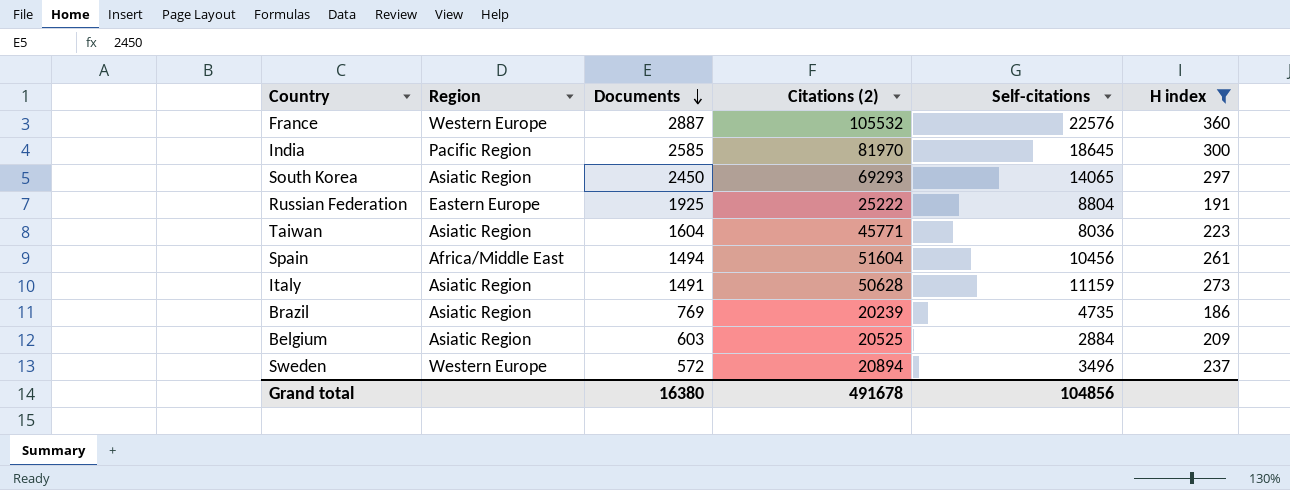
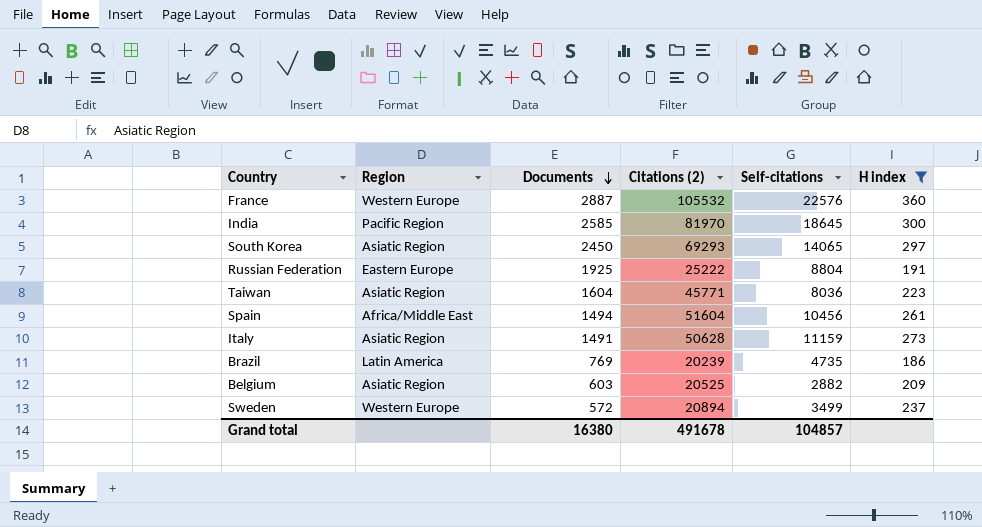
Brazil | Region: Asiatic Region -> Latin America
Belgium | Self-citations: 2884 -> 2882
Sweden | Self-citations: 3496 -> 3499
Grand total | Self-citations: 104856 -> 104857

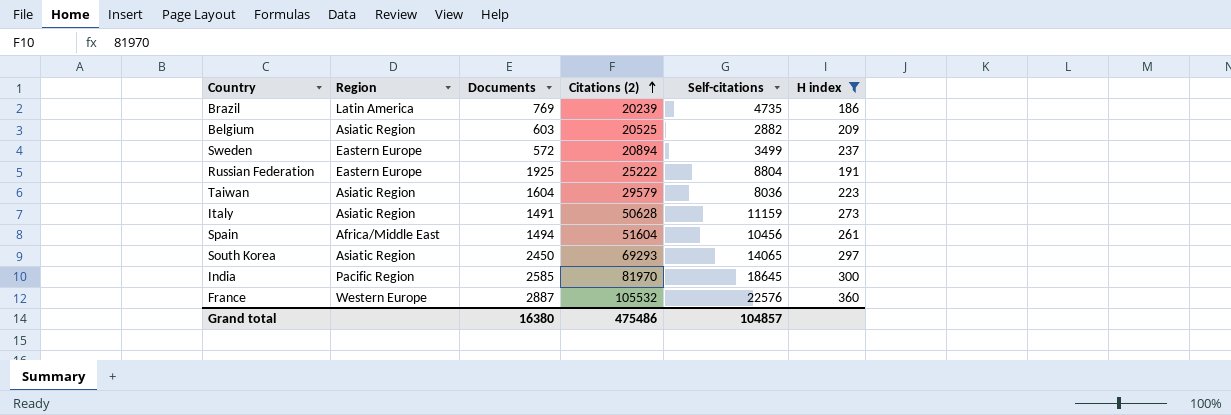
row order: Documents descending -> Citations (2) ascending
Sweden | Region: Western Europe -> Eastern Europe
Taiwan | Citations (2): 45771 -> 29579
Grand total | Citations (2): 491678 -> 475486

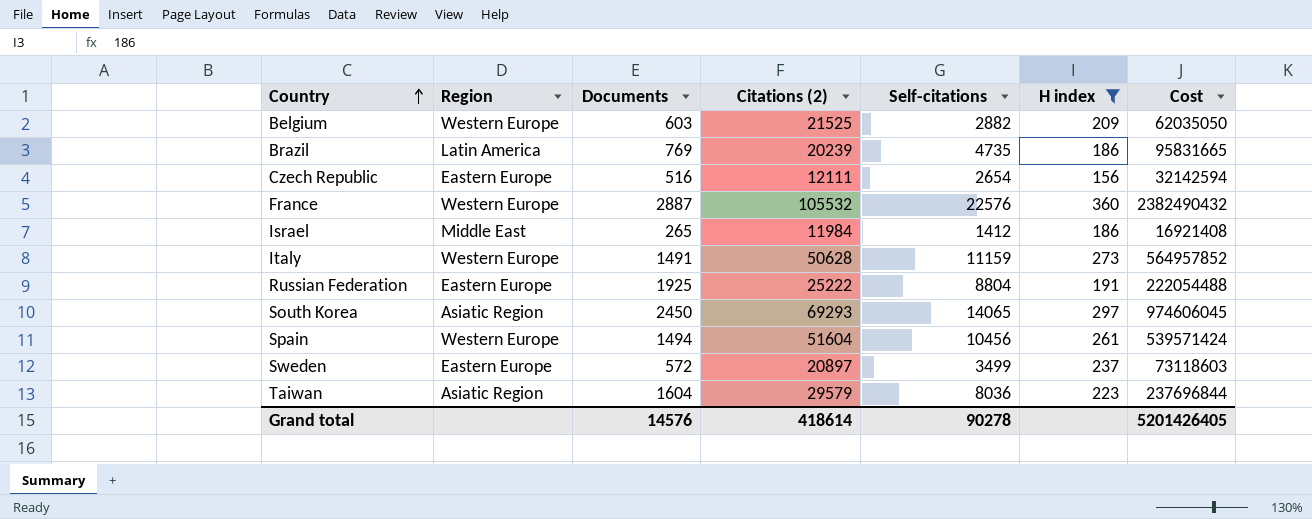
row order: Citations (2) ascending -> Country ascending
column Cost | formula: none -> [Citations (2)] * [Self-citations]
row India: Pacific Region | 2585 | 81970 | 18645 | 300 -> none
Belgium | Region: Asiatic Region -> Western Europe
Belgium | Citations (2): 20525 -> 21525
row Czech Republic: none -> Eastern Europe | 516 | 12111 | 2654 | 156 | 32142594
row Israel: none -> Middle East | 265 | 11984 | 1412 | 186 | 16921408
Italy | Region: Asiatic Region -> Western Europe
Spain | Region: Africa/Middle East -> Western Europe
Sweden | Citations (2): 20894 -> 20897
Grand total | Documents: 16380 -> 14576
Grand total | Citations (2): 475486 -> 418614
Grand total | Self-citations: 104857 -> 90278

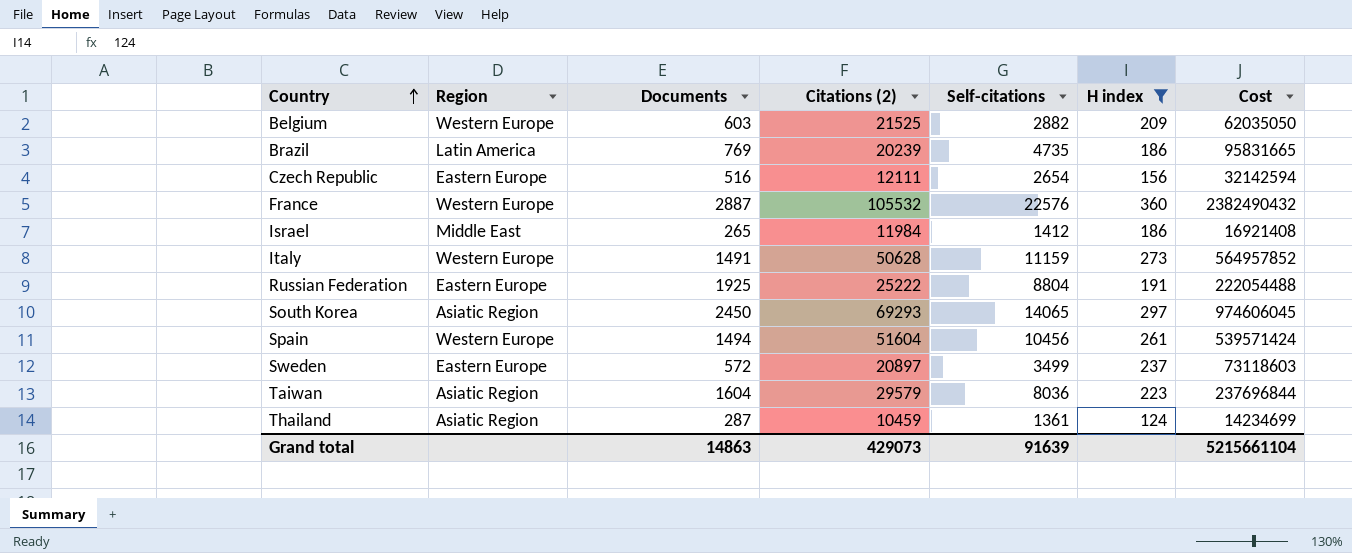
row Thailand: none -> Asiatic Region | 287 | 10459 | 1361 | 124 | 14234699
Grand total | Documents: 14576 -> 14863
Grand total | Citations (2): 418614 -> 429073
Grand total | Self-citations: 90278 -> 91639
Grand total | Cost: 5201426405 -> 5215661104

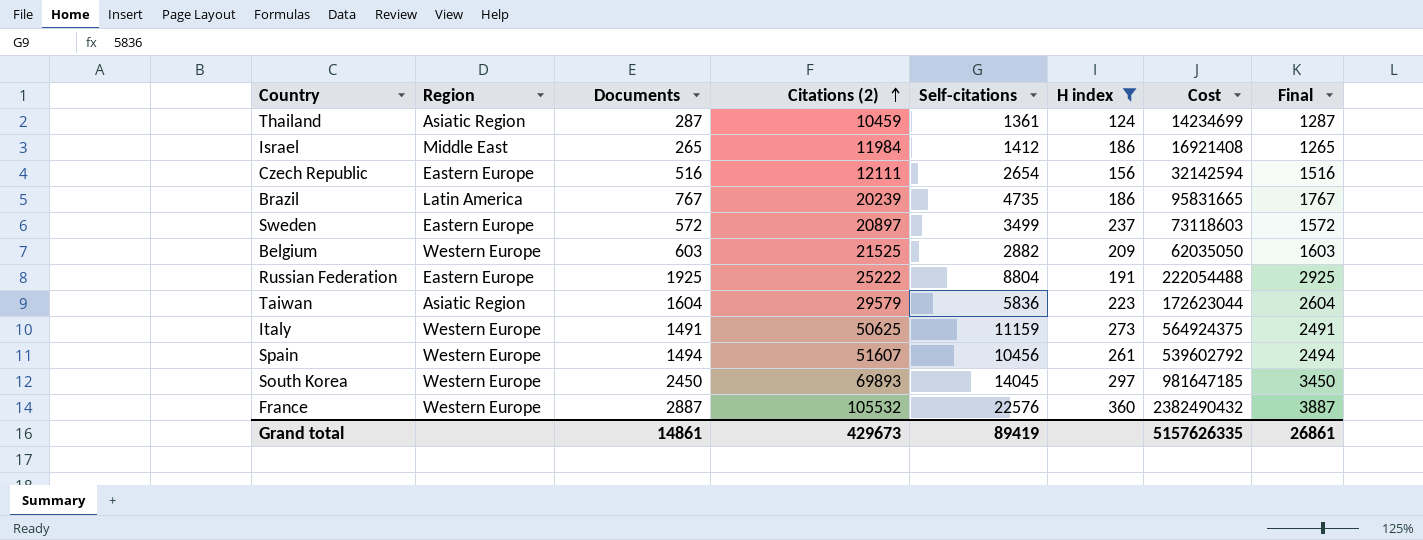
row order: Country ascending -> Citations (2) ascending
column Final | formula: none -> [Documents] + 1000
Brazil | Documents: 769 -> 767
Taiwan | Self-citations: 8036 -> 5836
Taiwan | Cost: 237696844 -> 172623044
Italy | Citations (2): 50628 -> 50625
Italy | Cost: 564957852 -> 564924375
Spain | Citations (2): 51604 -> 51607
Spain | Cost: 539571424 -> 539602792
South Korea | Region: Asiatic Region -> Western Europe
South Korea | Citations (2): 69293 -> 69893
South Korea | Self-citations: 14065 -> 14045
South Korea | Cost: 974606045 -> 981647185
Grand total | Documents: 14863 -> 14861
Grand total | Citations (2): 429073 -> 429673
Grand total | Self-citations: 91639 -> 89419
Grand total | Cost: 5215661104 -> 5157626335

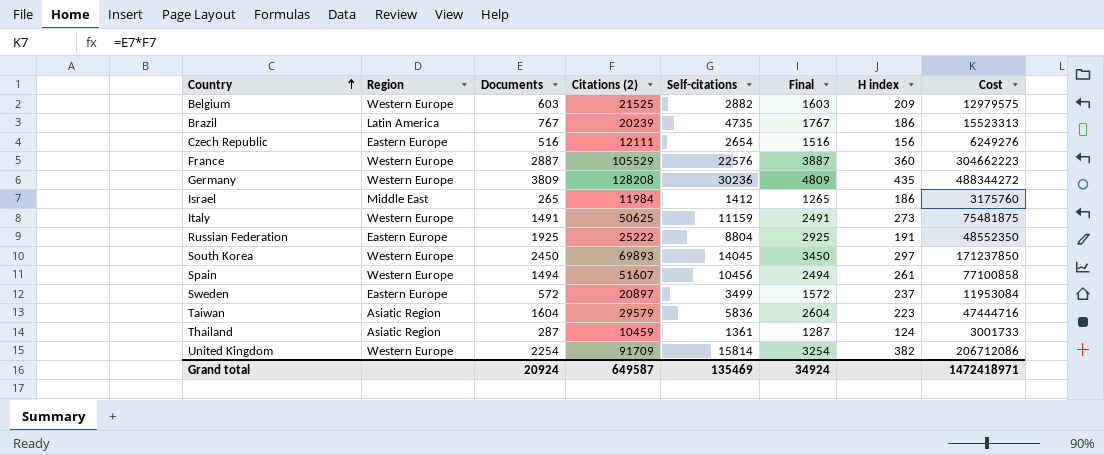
filter: H index <= 360 -> none
row order: Citations (2) ascending -> Country ascending
column Final | position: 8 -> 6
column Cost | formula: [Citations (2)] * [Self-citations] -> [Documents] * [Citations (2)]
France | Citations (2): 105532 -> 105529
Grand total | Documents: 14861 -> 20924
Grand total | Citations (2): 429673 -> 649587
Grand total | Self-citations: 89419 -> 135469
Grand total | Final: 26861 -> 34924
Grand total | Cost: 5157626335 -> 1472418971

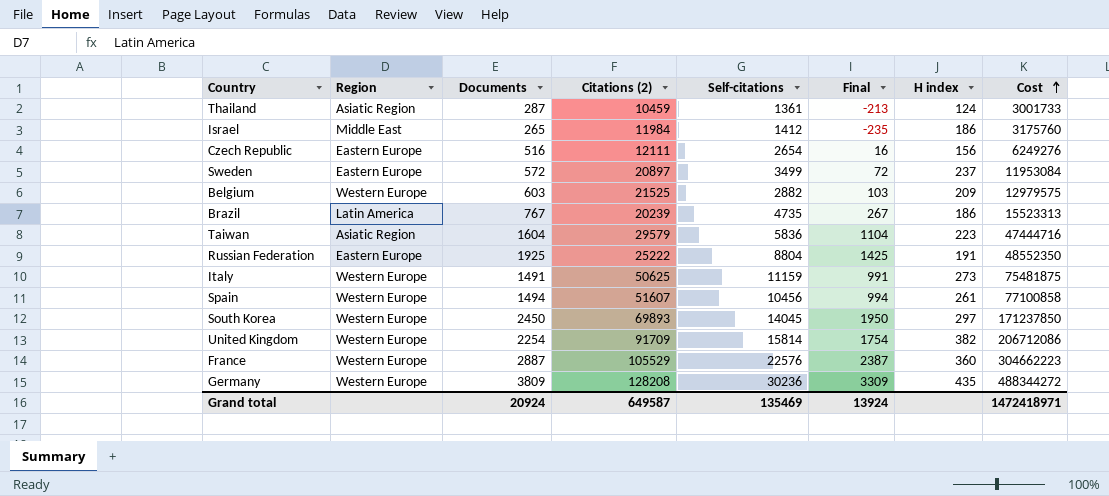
row order: Country ascending -> Cost ascending
column Final | formula: [Documents] + 1000 -> [Documents] - 500
Grand total | Final: 34924 -> 13924

